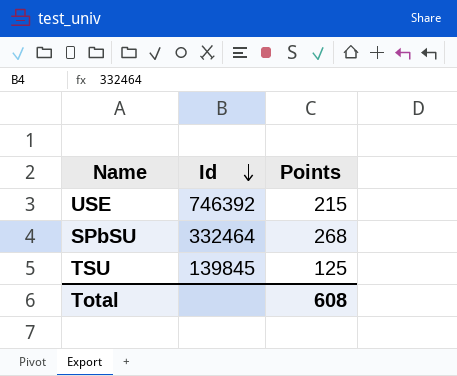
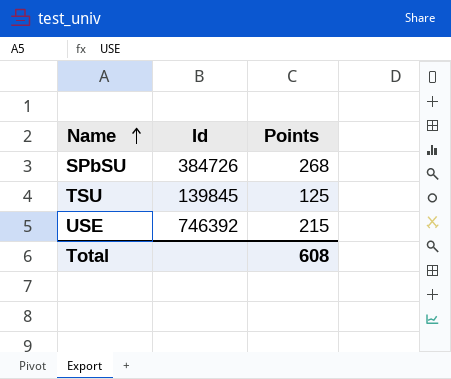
row order: Id descending -> Name ascending
SPbSU | Id: 332464 -> 384726

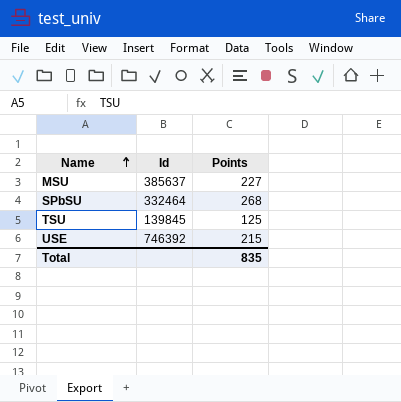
row MSU: none -> 385637 | 227
SPbSU | Id: 384726 -> 332464
Total | Points: 608 -> 835

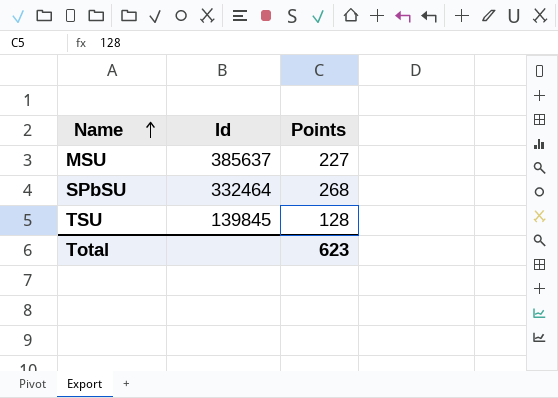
row USE: 746392 | 215 -> none
TSU | Points: 125 -> 128
Total | Points: 835 -> 623

